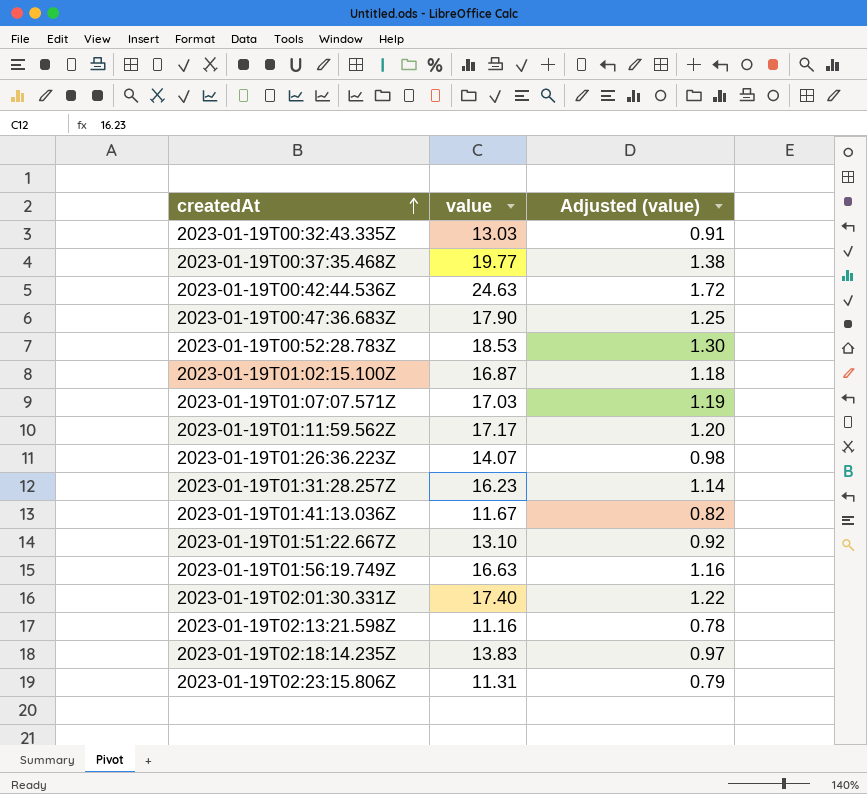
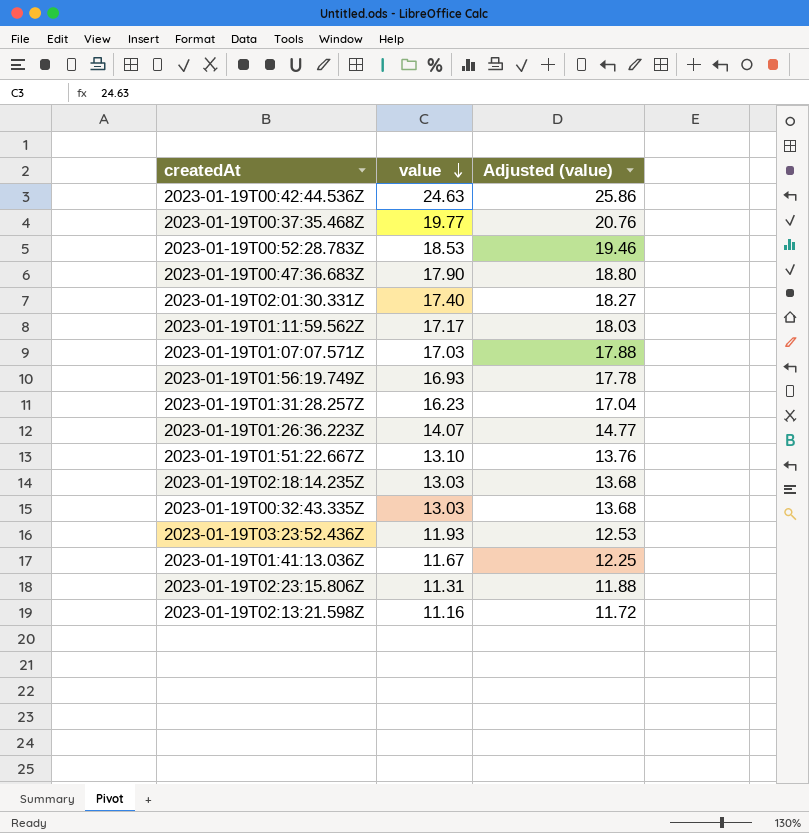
row order: createdAt ascending -> value descending
column Adjusted (value) | formula: [value] * 0.07 -> [value] * 1.05
row 2023-01-19T01:02:15.100Z: 16.87 | 1.18 -> none
2023-01-19T01:56:19.749Z | value: 16.63 -> 16.93
2023-01-19T02:18:14.235Z | value: 13.83 -> 13.03
row 2023-01-19T03:23:52.436Z: none -> 11.93 | 12.53

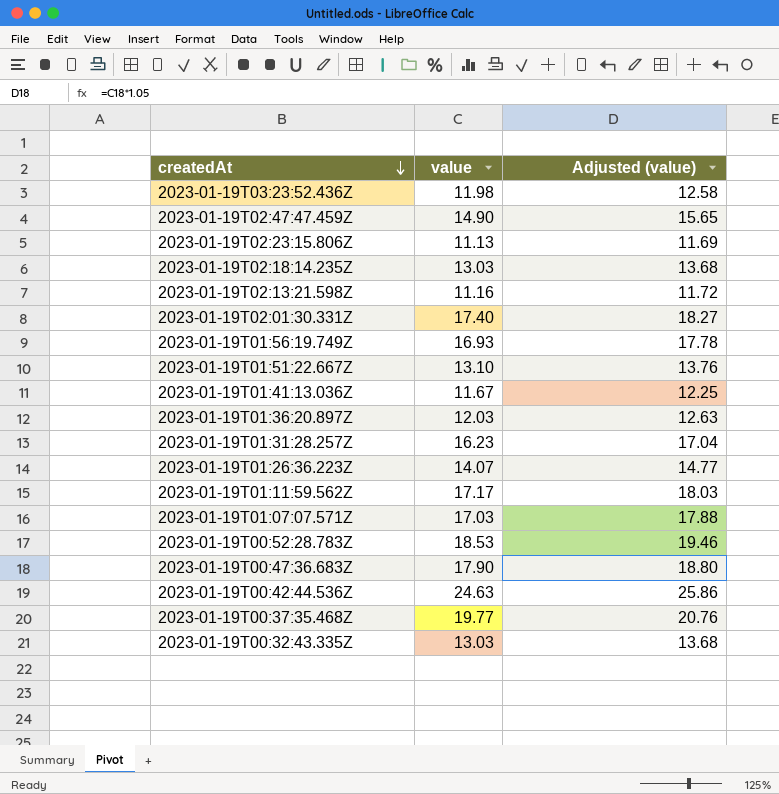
row order: value descending -> createdAt descending
2023-01-19T03:23:52.436Z | value: 11.93 -> 11.98
2023-01-19T03:23:52.436Z | Adjusted (value): 12.53 -> 12.58
row 2023-01-19T02:47:47.459Z: none -> 14.90 | 15.65
2023-01-19T02:23:15.806Z | value: 11.31 -> 11.13
2023-01-19T02:23:15.806Z | Adjusted (value): 11.88 -> 11.69
row 2023-01-19T01:36:20.897Z: none -> 12.03 | 12.63

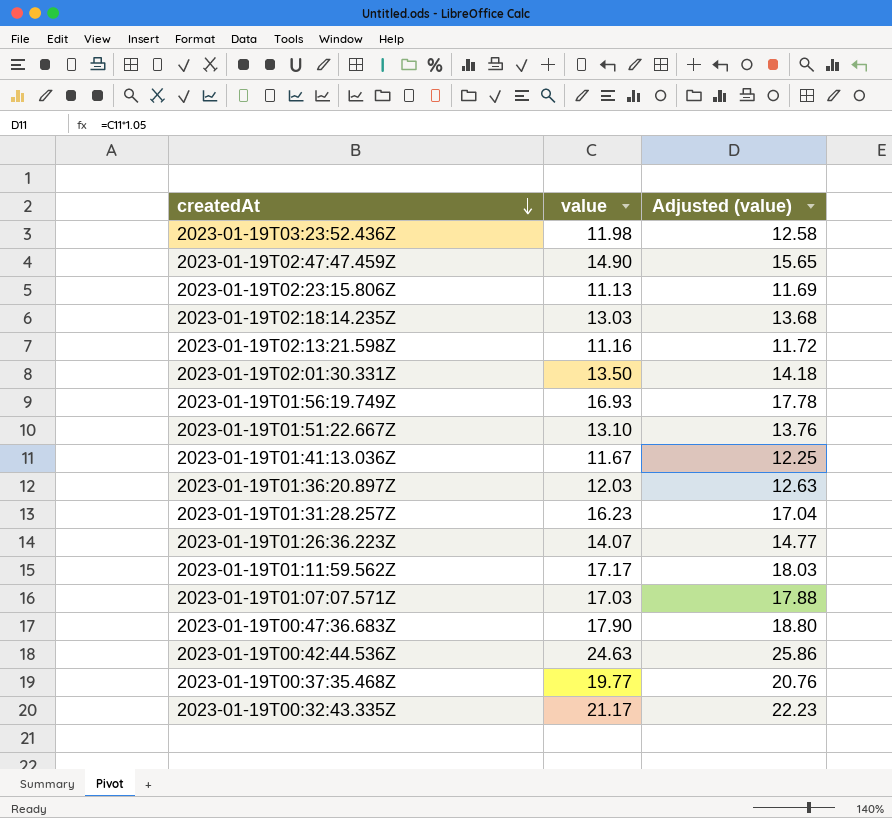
row 2023-01-19T00:52:28.783Z: 18.53 | 19.46 -> none
2023-01-19T02:01:30.331Z | value: 17.40 -> 13.50
2023-01-19T02:01:30.331Z | Adjusted (value): 18.27 -> 14.18
2023-01-19T00:32:43.335Z | value: 13.03 -> 21.17
2023-01-19T00:32:43.335Z | Adjusted (value): 13.68 -> 22.23

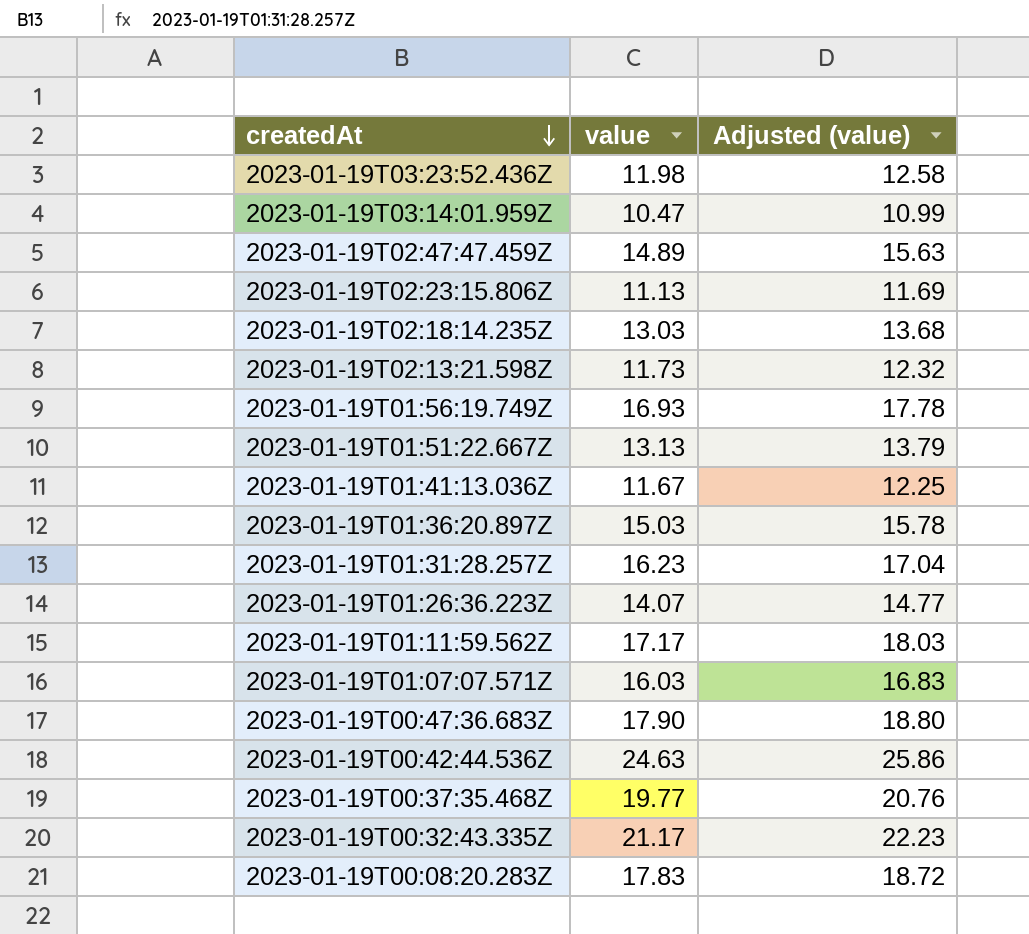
row 2023-01-19T02:01:30.331Z: 13.50 | 14.18 -> none
row 2023-01-19T03:14:01.959Z: none -> 10.47 | 10.99
2023-01-19T02:47:47.459Z | value: 14.90 -> 14.89
2023-01-19T02:47:47.459Z | Adjusted (value): 15.65 -> 15.63
2023-01-19T02:13:21.598Z | value: 11.16 -> 11.73
2023-01-19T02:13:21.598Z | Adjusted (value): 11.72 -> 12.32
2023-01-19T01:51:22.667Z | value: 13.10 -> 13.13
2023-01-19T01:51:22.667Z | Adjusted (value): 13.76 -> 13.79
2023-01-19T01:36:20.897Z | value: 12.03 -> 15.03
2023-01-19T01:36:20.897Z | Adjusted (value): 12.63 -> 15.78
2023-01-19T01:07:07.571Z | value: 17.03 -> 16.03
2023-01-19T01:07:07.571Z | Adjusted (value): 17.88 -> 16.83
row 2023-01-19T00:08:20.283Z: none -> 17.83 | 18.72

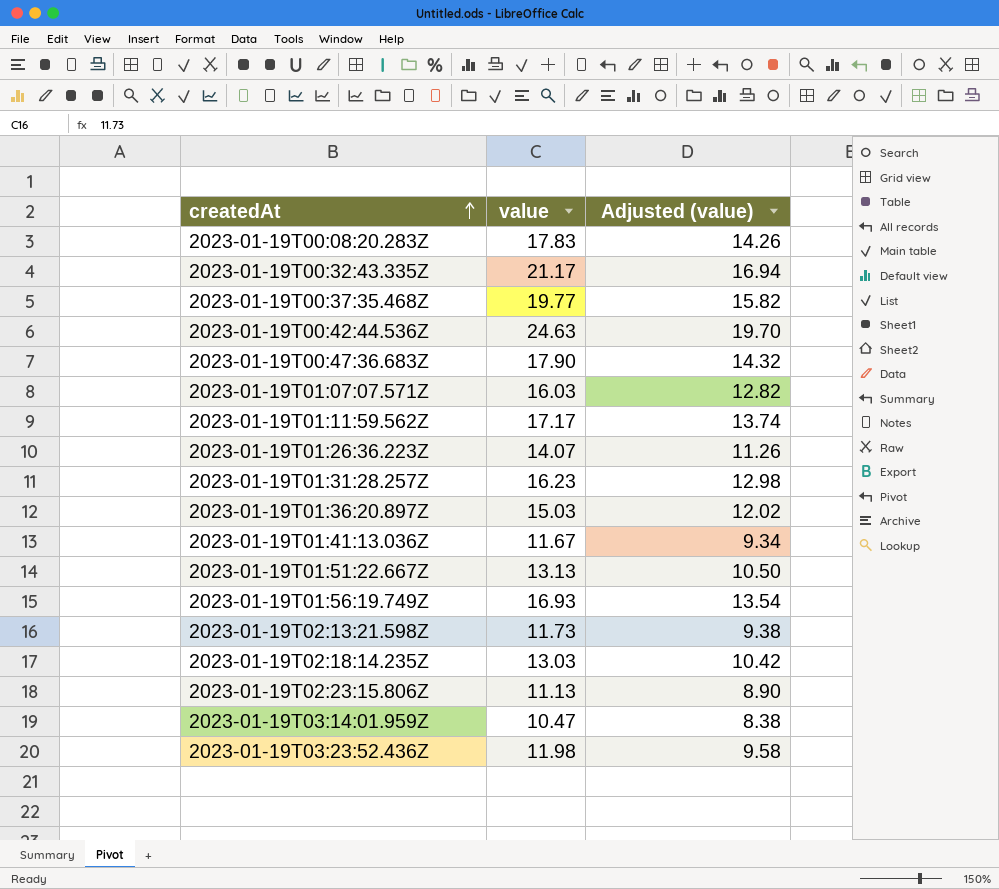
row order: createdAt descending -> createdAt ascending
column Adjusted (value) | formula: [value] * 1.05 -> [value] * 0.8
row 2023-01-19T02:47:47.459Z: 14.89 | 15.63 -> none

